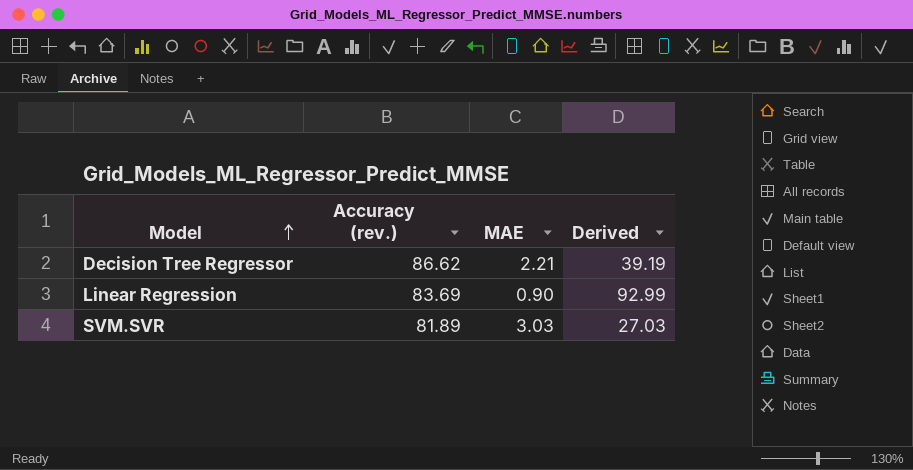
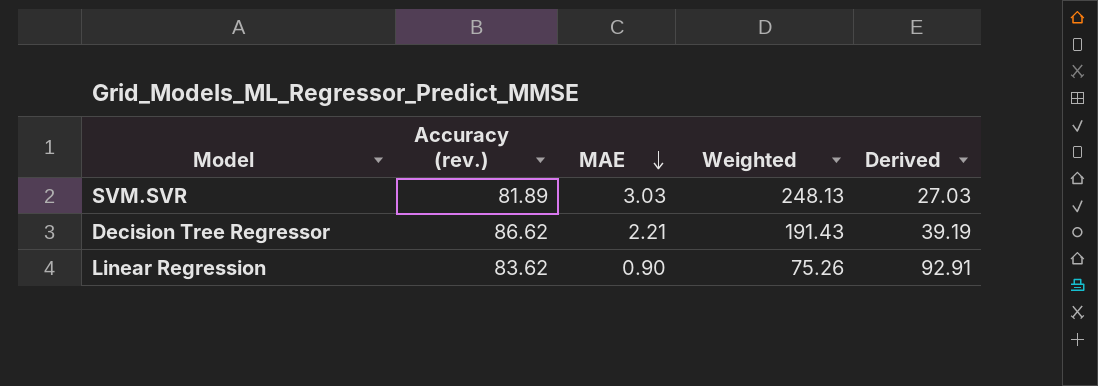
row order: Model ascending -> MAE descending
column Weighted | formula: none -> [Accuracy (rev.)] * [MAE]
Linear Regression | Accuracy (rev.): 83.69 -> 83.62
Linear Regression | Derived: 92.99 -> 92.91

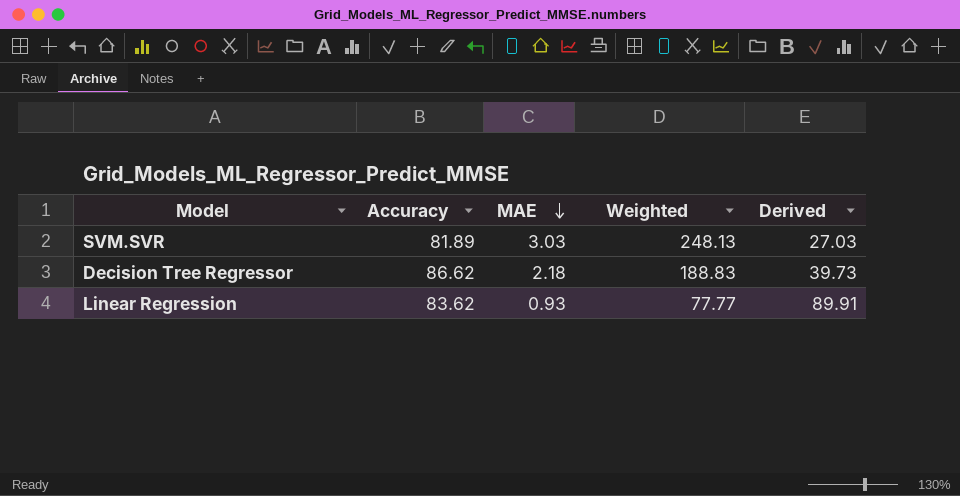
column name: Accuracy (rev.) -> Accuracy
Decision Tree Regressor | MAE: 2.21 -> 2.18
Decision Tree Regressor | Weighted: 191.43 -> 188.83
Decision Tree Regressor | Derived: 39.19 -> 39.73
Linear Regression | MAE: 0.90 -> 0.93
Linear Regression | Weighted: 75.26 -> 77.77
Linear Regression | Derived: 92.91 -> 89.91

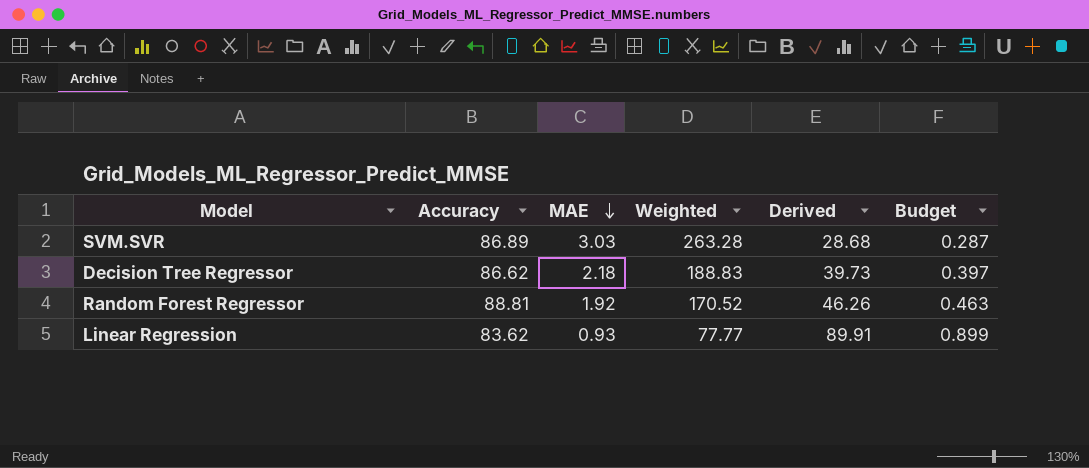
column Budget | formula: none -> [Derived] * 0.01
SVM.SVR | Accuracy: 81.89 -> 86.89
SVM.SVR | Weighted: 248.13 -> 263.28
SVM.SVR | Derived: 27.03 -> 28.68
row Random Forest Regressor: none -> 88.81 | 1.92 | 170.52 | 46.26 | 0.463

